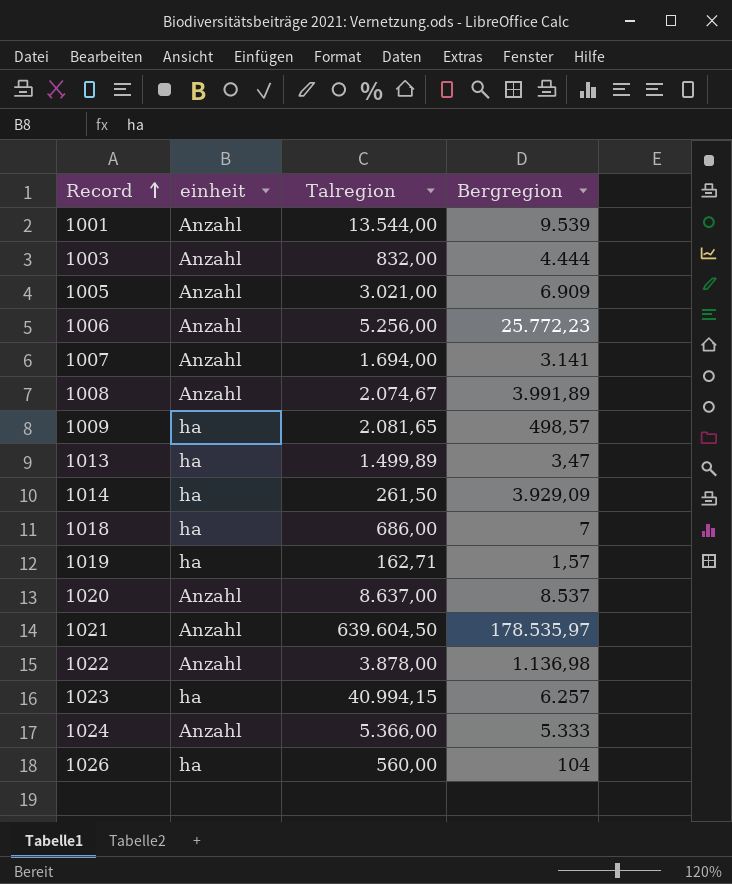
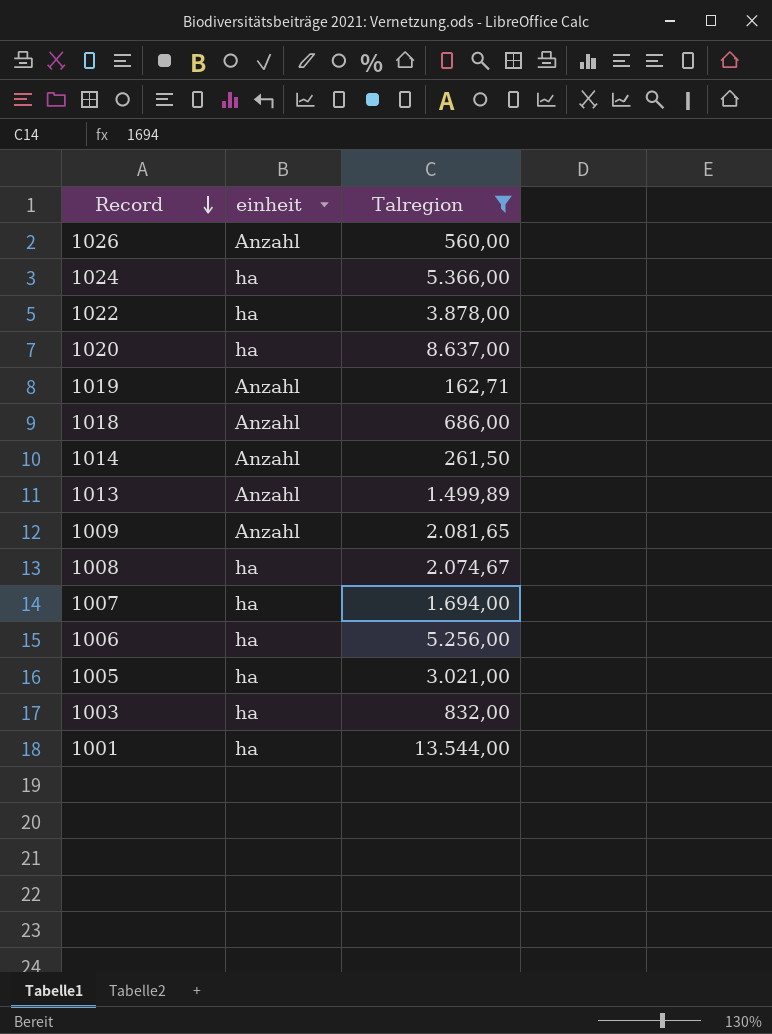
filter: none -> Talregion <= 13.544,00
row order: Record ascending -> Record descending
column Bergregion | position: 4 -> none
1026 | einheit: ha -> Anzahl
1024 | einheit: Anzahl -> ha
1022 | einheit: Anzahl -> ha
1020 | einheit: Anzahl -> ha
1019 | einheit: ha -> Anzahl
1018 | einheit: ha -> Anzahl
1014 | einheit: ha -> Anzahl
1013 | einheit: ha -> Anzahl
1009 | einheit: ha -> Anzahl
1008 | einheit: Anzahl -> ha
1007 | einheit: Anzahl -> ha
1006 | einheit: Anzahl -> ha
1005 | einheit: Anzahl -> ha
1003 | einheit: Anzahl -> ha
1001 | einheit: Anzahl -> ha

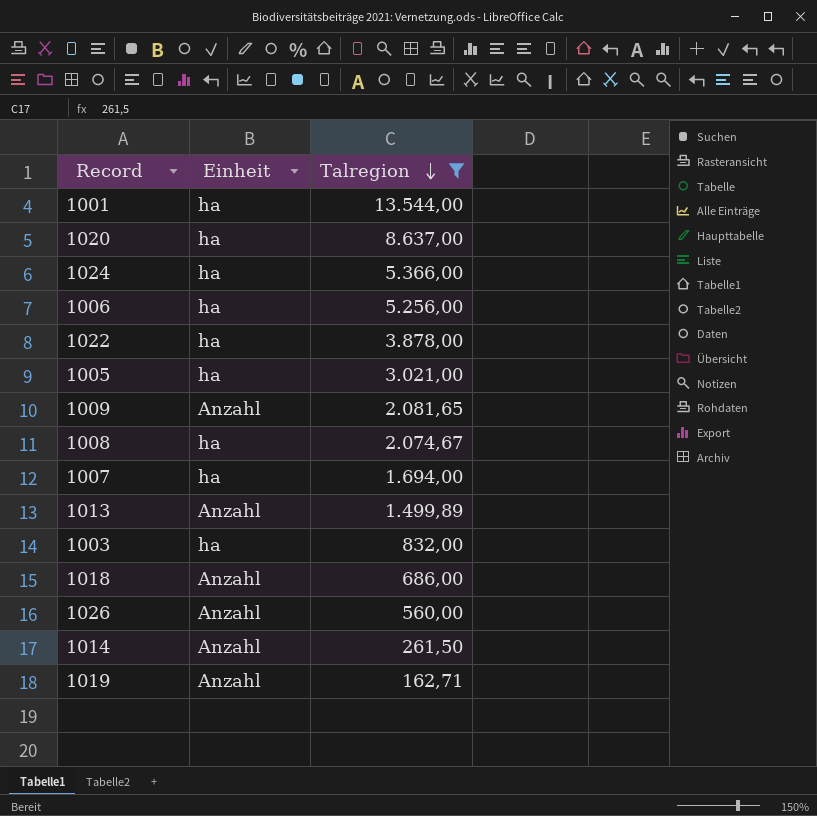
row order: Record descending -> Talregion descending
column name: einheit -> Einheit

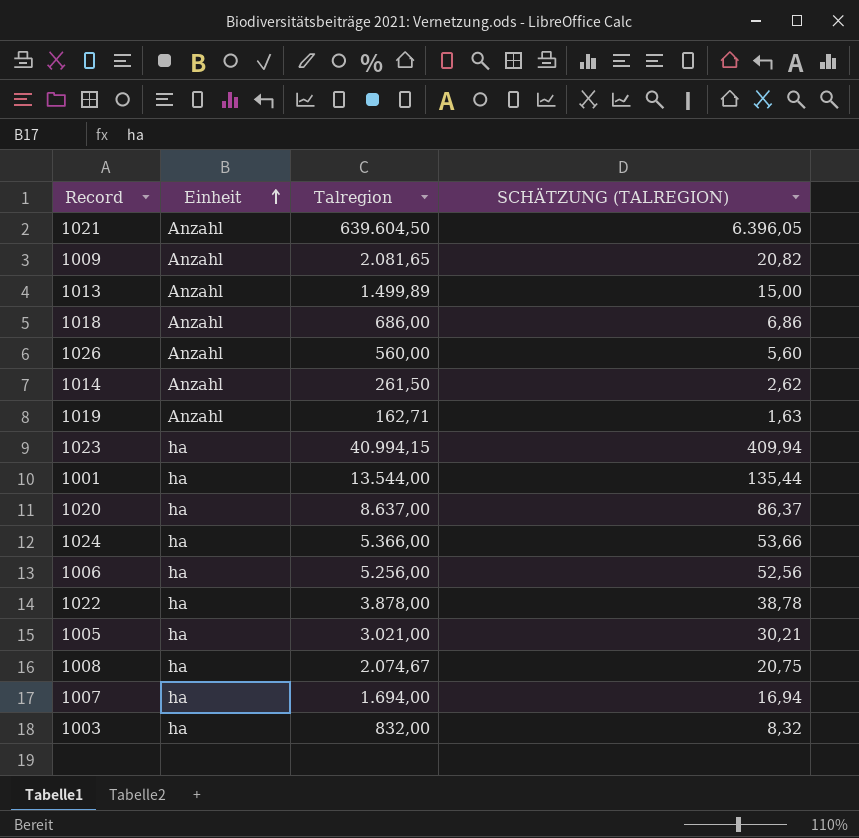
filter: Talregion <= 13.544,00 -> none
row order: Talregion descending -> Einheit ascending
column SCHÄTZUNG (TALREGION) | formula: none -> [Talregion] * 0,01

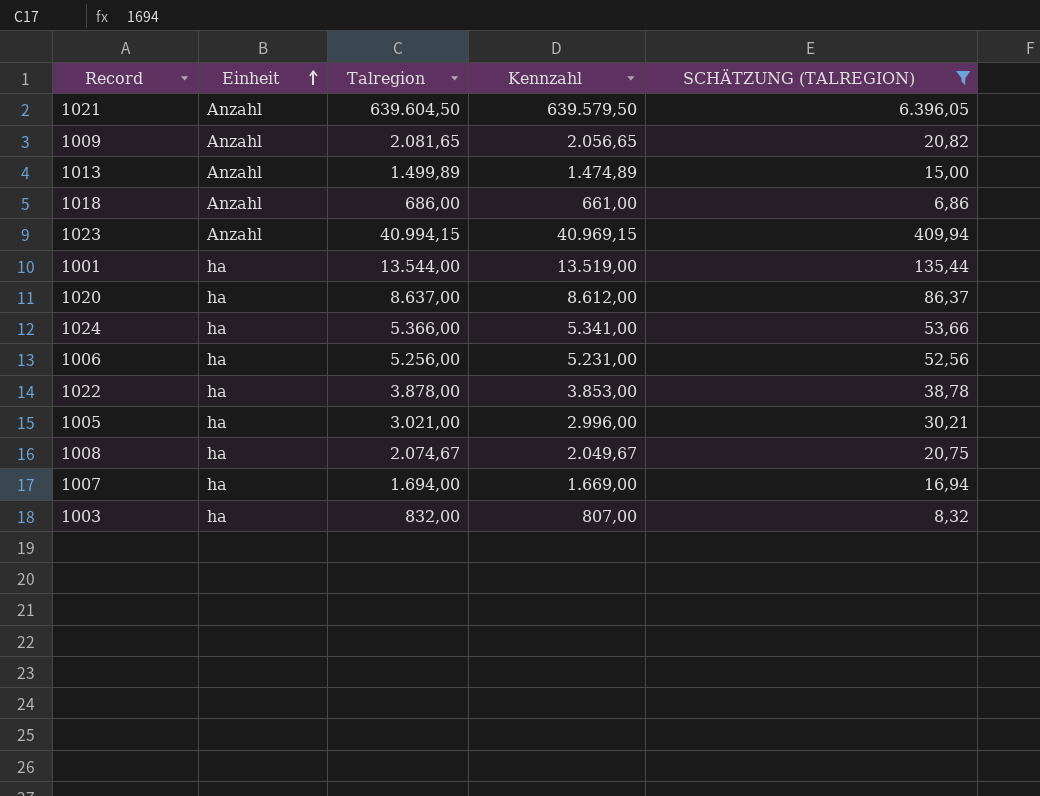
filter: none -> SCHÄTZUNG (TALREGION) >= 6,86
column Kennzahl | formula: none -> [Talregion] - 25
1023 | Einheit: ha -> Anzahl

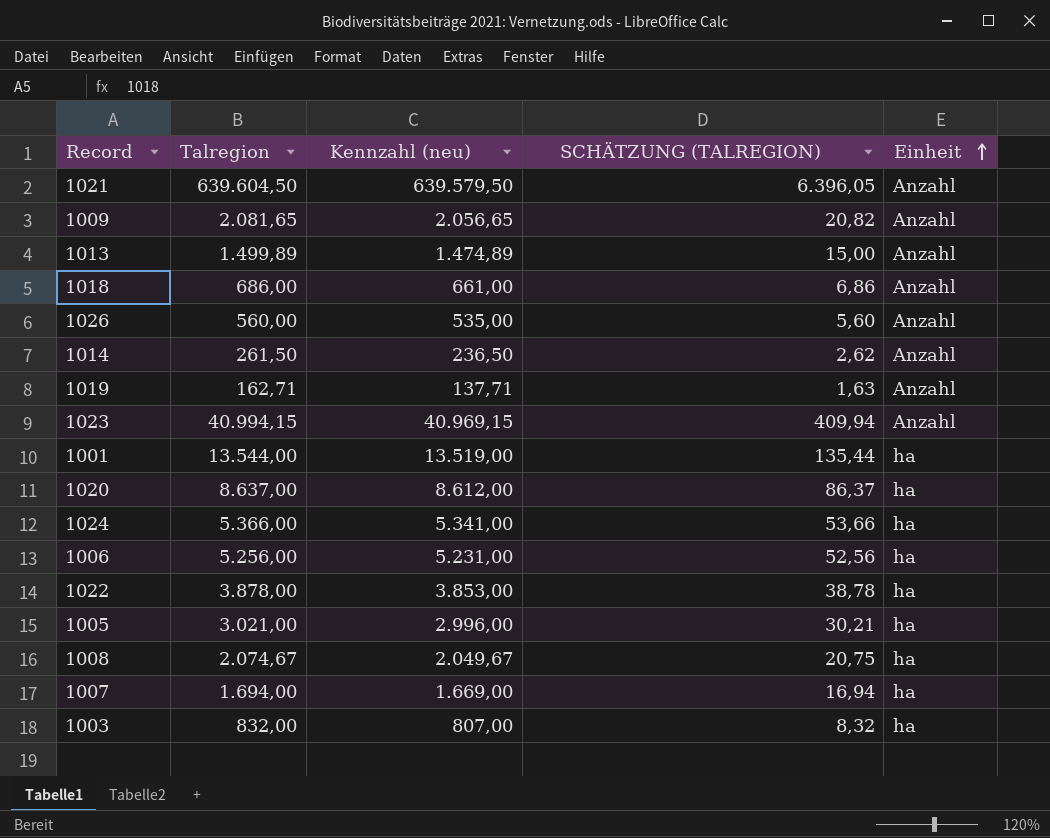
filter: SCHÄTZUNG (TALREGION) >= 6,86 -> none
column name: Kennzahl -> Kennzahl (neu)
column Einheit | position: 2 -> 5

